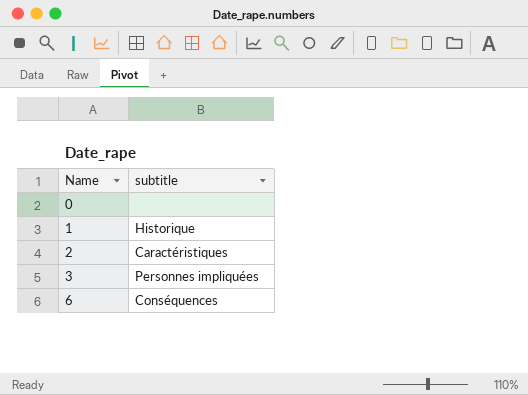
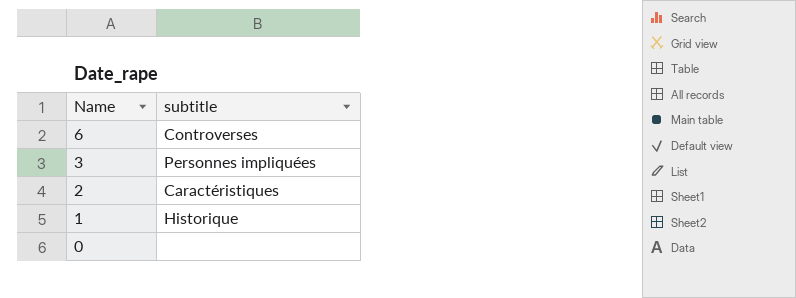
row order: Name ascending -> Name descending
6 | subtitle: Conséquences -> Controverses

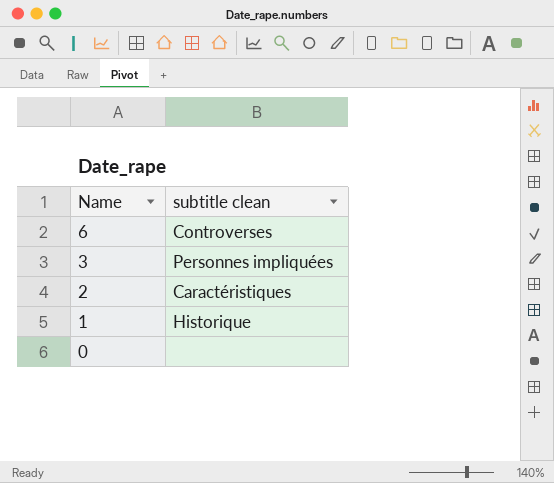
column name: subtitle -> subtitle clean

